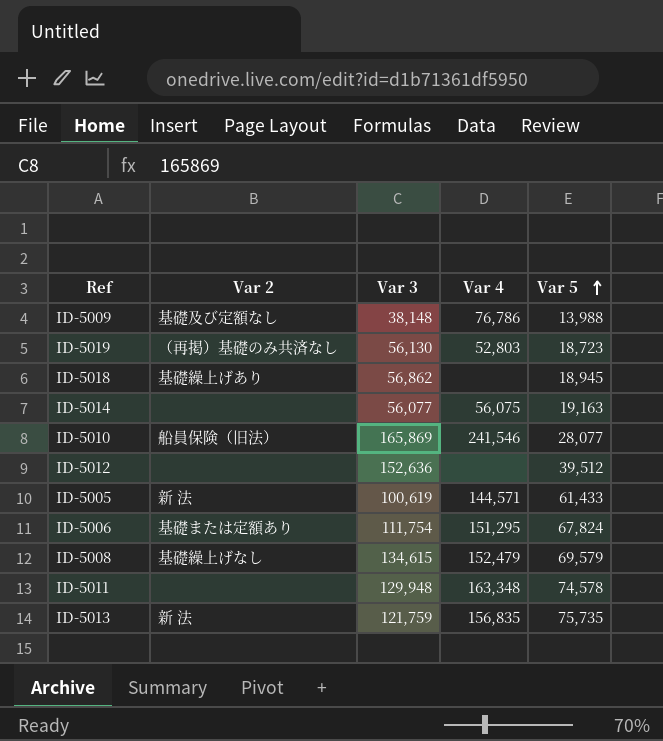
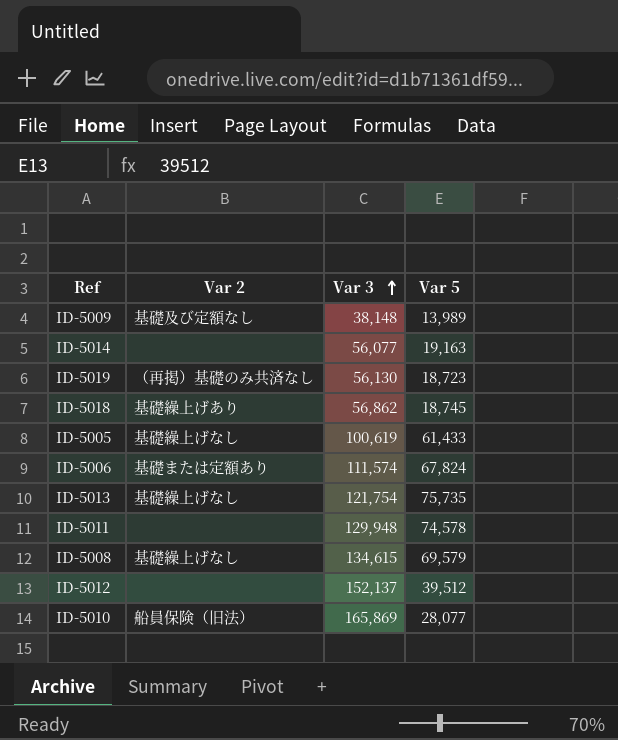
row order: Var 5 ascending -> Var 3 ascending
column Var 4 | position: 4 -> none
ID-5009 | Var 5: 13,988 -> 13,989
ID-5018 | Var 5: 18,945 -> 18,745
ID-5005 | Var 2: 新 法 -> 基礎繰上げなし
ID-5006 | Var 3: 111,754 -> 111,574
ID-5013 | Var 2: 新 法 -> 基礎繰上げなし
ID-5013 | Var 3: 121,759 -> 121,754
ID-5012 | Var 3: 152,636 -> 152,137

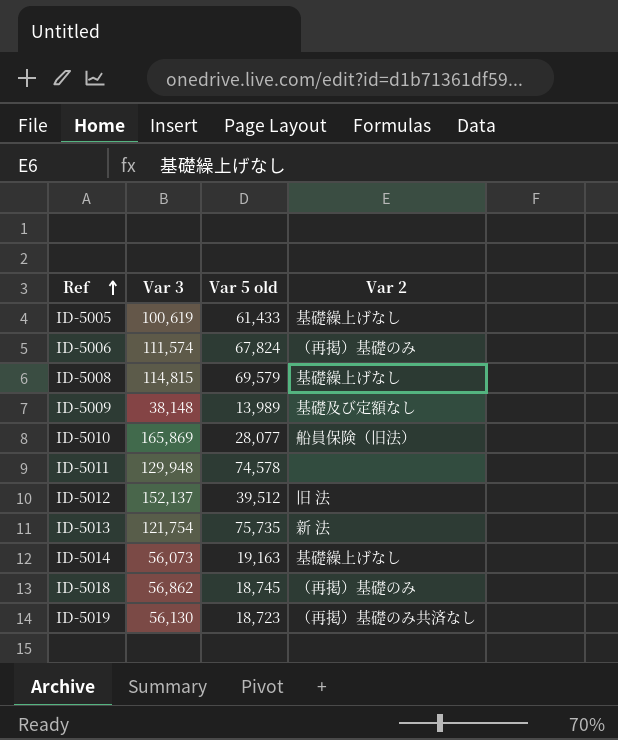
row order: Var 3 ascending -> Ref ascending
column name: Var 5 -> Var 5 old
column Var 2 | position: 2 -> 4
ID-5006 | Var 2: 基礎または定額あり -> （再掲）基礎のみ
ID-5008 | Var 3: 134,615 -> 114,815
ID-5012 | Var 2: none -> 旧 法
ID-5013 | Var 2: 基礎繰上げなし -> 新 法
ID-5014 | Var 3: 56,077 -> 56,073
ID-5014 | Var 2: none -> 基礎繰上げなし
ID-5018 | Var 2: 基礎繰上げあり -> （再掲）基礎のみ

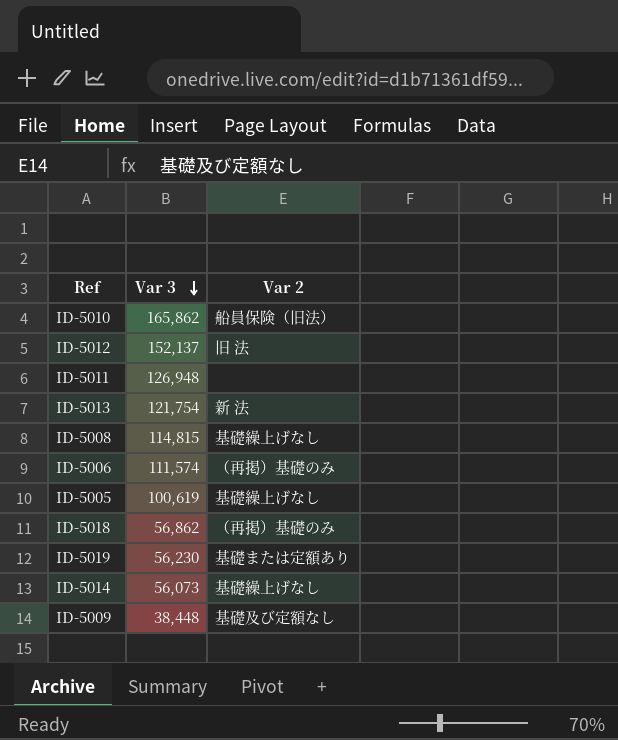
row order: Ref ascending -> Var 3 descending
column Var 5 old | position: 3 -> none
ID-5010 | Var 3: 165,869 -> 165,862
ID-5011 | Var 3: 129,948 -> 126,948
ID-5019 | Var 3: 56,130 -> 56,230
ID-5019 | Var 2: （再掲）基礎のみ共済なし -> 基礎または定額あり
ID-5009 | Var 3: 38,148 -> 38,448

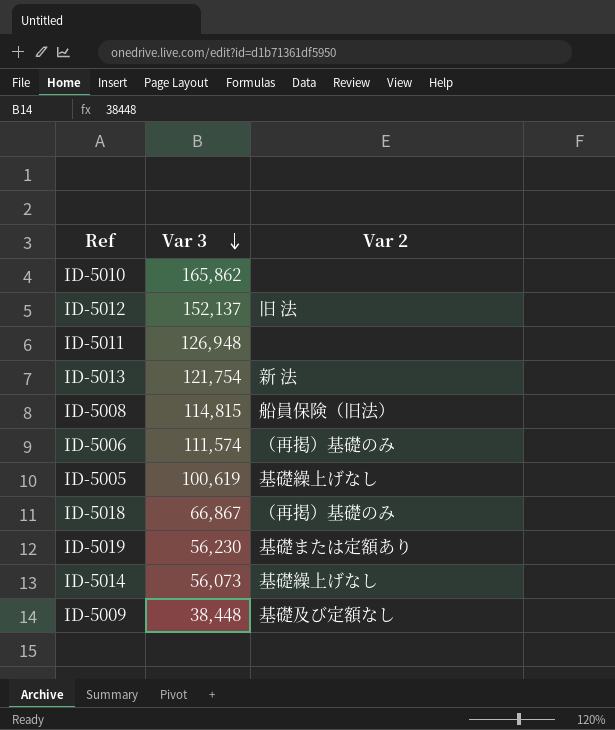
ID-5010 | Var 2: 船員保険（旧法） -> none
ID-5008 | Var 2: 基礎繰上げなし -> 船員保険（旧法）
ID-5018 | Var 3: 56,862 -> 66,867

